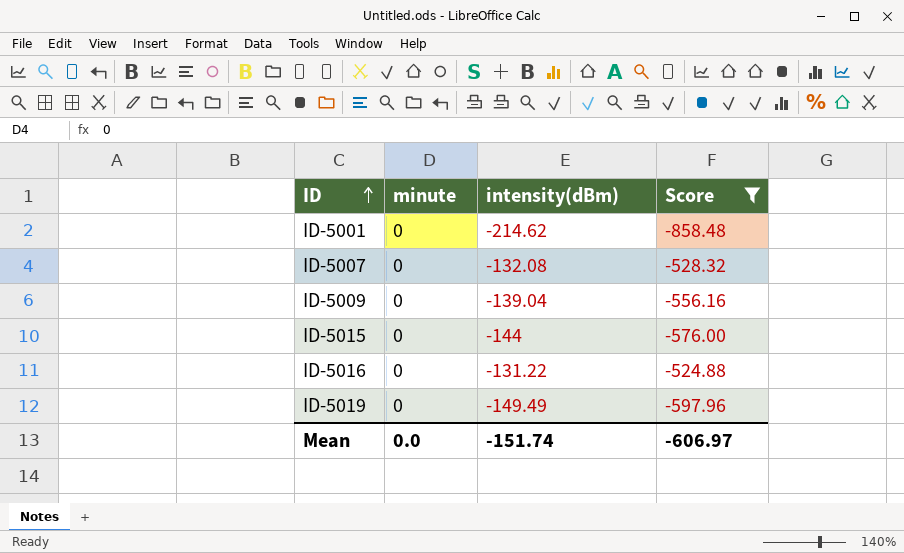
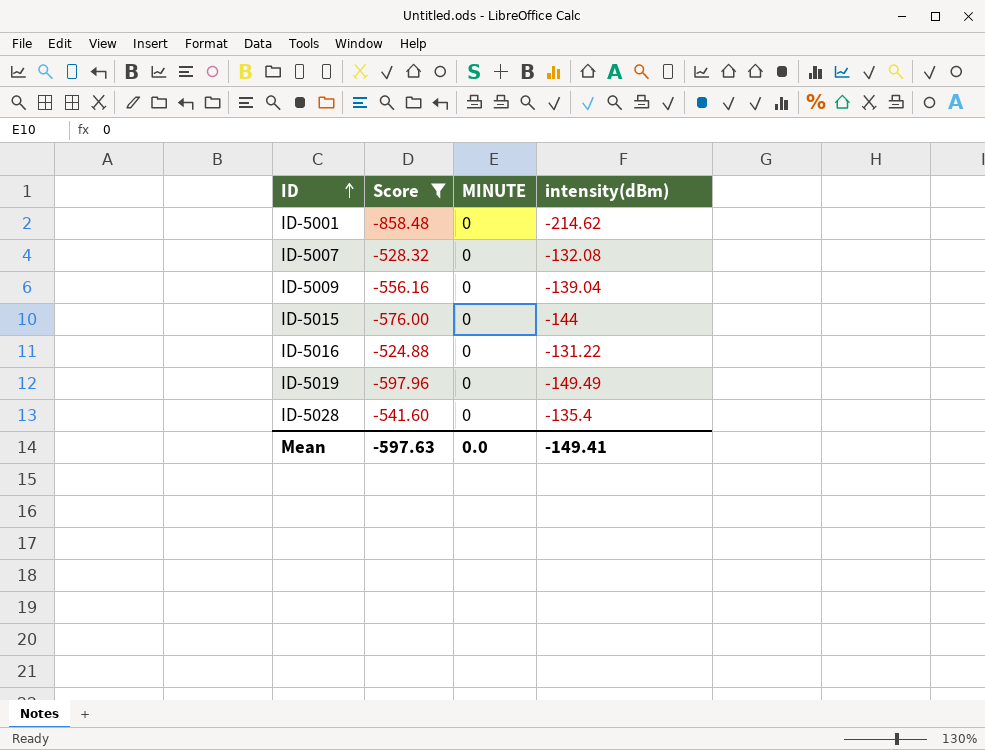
column Score | position: 4 -> 2
column name: minute -> MINUTE
row ID-5028: none -> -541.60 | 0 | -135.4
Mean | Score: -606.97 -> -597.63
Mean | intensity(dBm): -151.74 -> -149.41

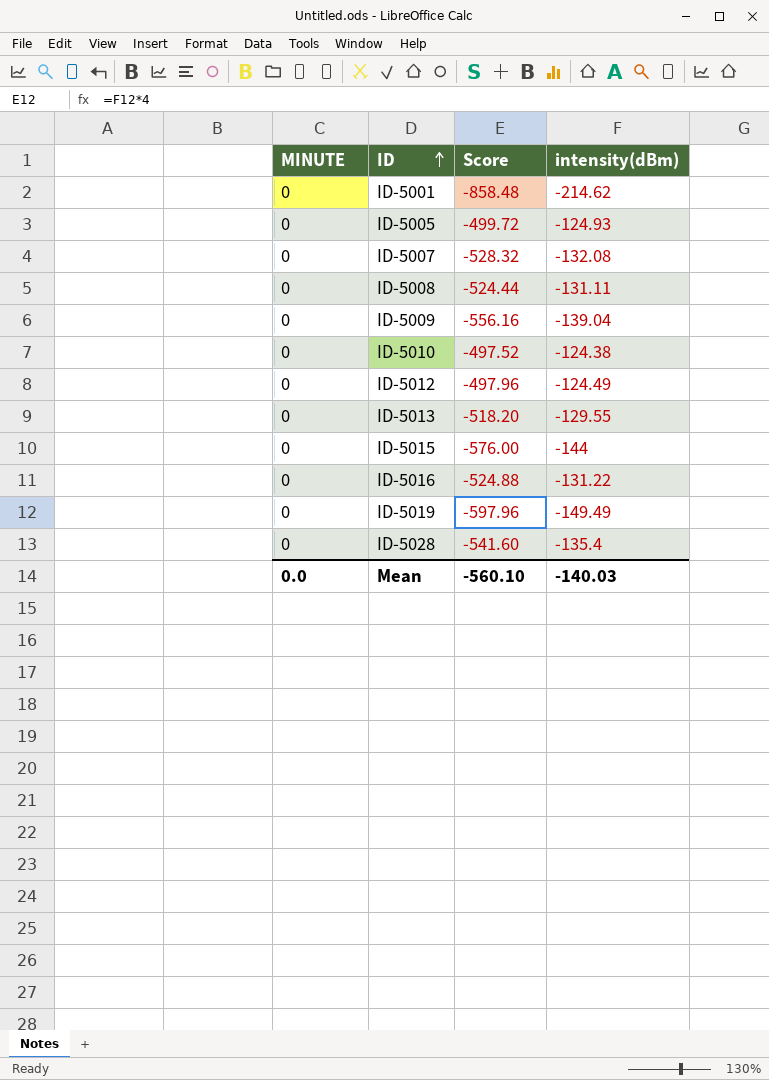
filter: Score <= -524.88 -> none
column MINUTE | position: 3 -> 1
Mean | Score: -597.63 -> -560.10
Mean | intensity(dBm): -149.41 -> -140.03

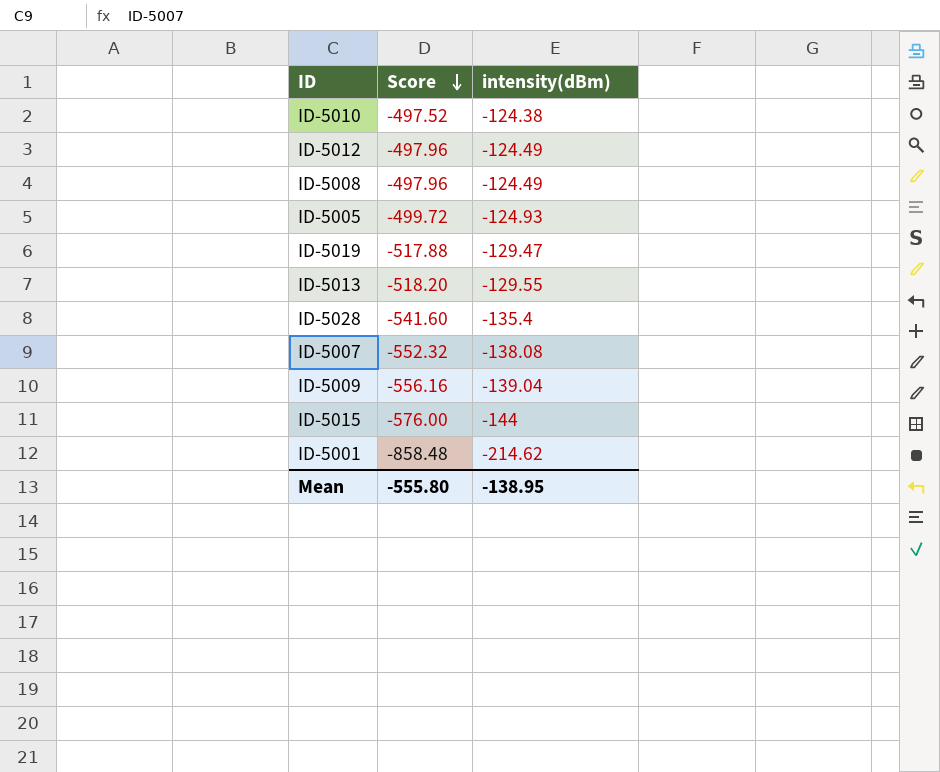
row order: ID ascending -> Score descending
column MINUTE | position: 1 -> none
row ID-5016: 0 | -524.88 | -131.22 -> none
ID-5008 | Score: -524.44 -> -497.96
ID-5008 | intensity(dBm): -131.11 -> -124.49
ID-5019 | Score: -597.96 -> -517.88
ID-5019 | intensity(dBm): -149.49 -> -129.47
ID-5007 | Score: -528.32 -> -552.32
ID-5007 | intensity(dBm): -132.08 -> -138.08
Mean | Score: -560.10 -> -555.80
Mean | intensity(dBm): -140.03 -> -138.95

